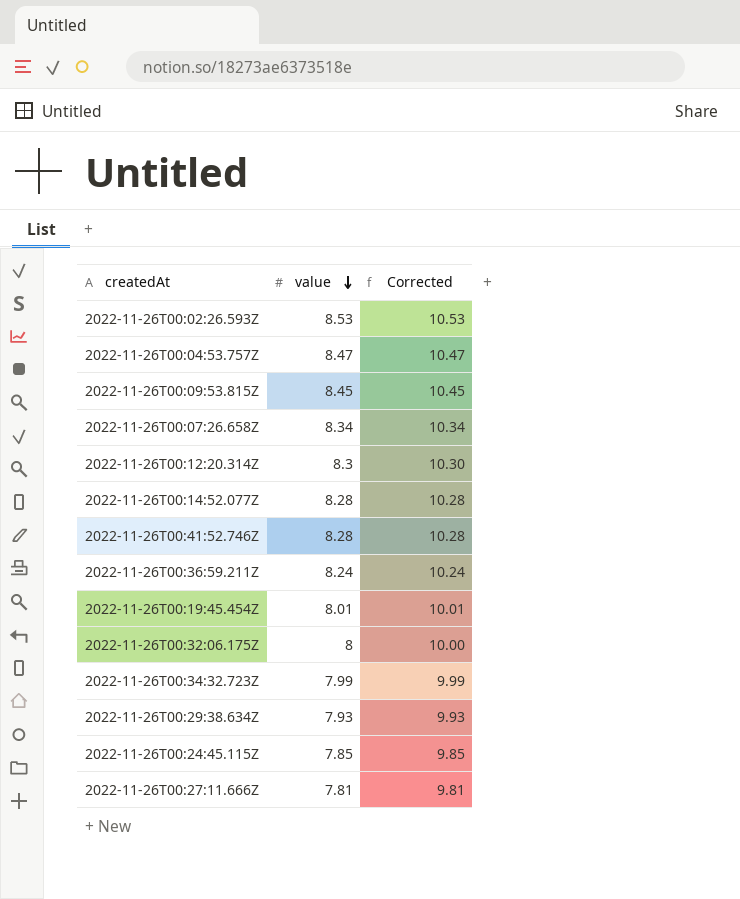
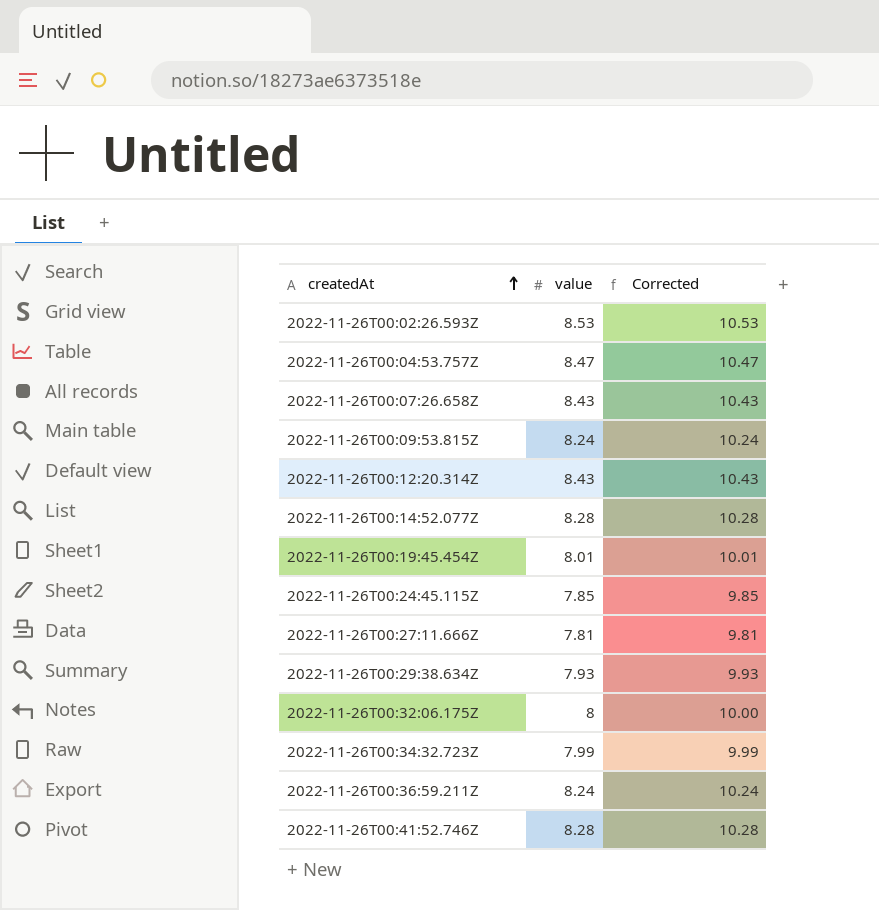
row order: value descending -> createdAt ascending
2022-11-26T00:07:26.658Z | value: 8.34 -> 8.43
2022-11-26T00:07:26.658Z | Corrected: 10.34 -> 10.43
2022-11-26T00:09:53.815Z | value: 8.45 -> 8.24
2022-11-26T00:09:53.815Z | Corrected: 10.45 -> 10.24
2022-11-26T00:12:20.314Z | value: 8.3 -> 8.43
2022-11-26T00:12:20.314Z | Corrected: 10.30 -> 10.43

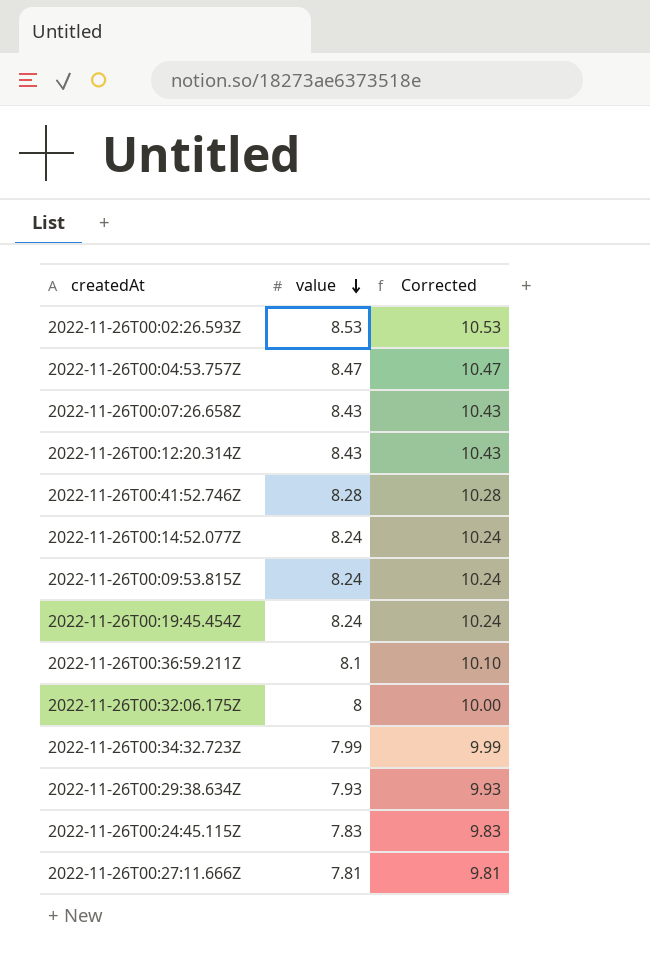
row order: createdAt ascending -> value descending
2022-11-26T00:14:52.077Z | value: 8.28 -> 8.24
2022-11-26T00:14:52.077Z | Corrected: 10.28 -> 10.24
2022-11-26T00:19:45.454Z | value: 8.01 -> 8.24
2022-11-26T00:19:45.454Z | Corrected: 10.01 -> 10.24
2022-11-26T00:36:59.211Z | value: 8.24 -> 8.1
2022-11-26T00:36:59.211Z | Corrected: 10.24 -> 10.10
2022-11-26T00:24:45.115Z | value: 7.85 -> 7.83
2022-11-26T00:24:45.115Z | Corrected: 9.85 -> 9.83

